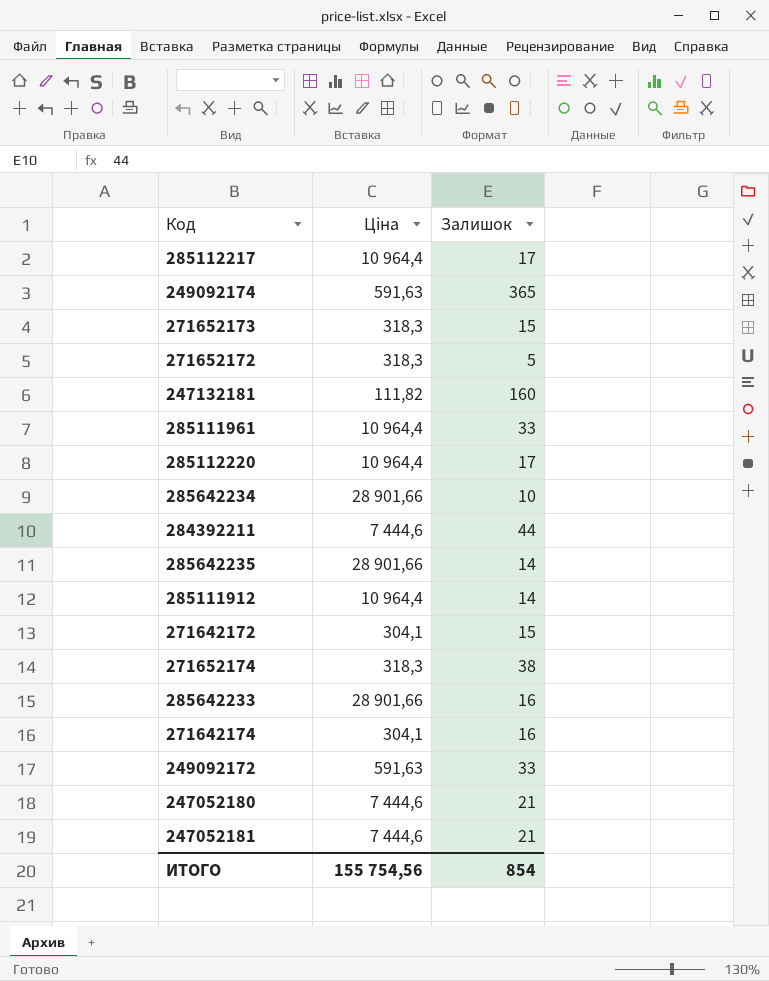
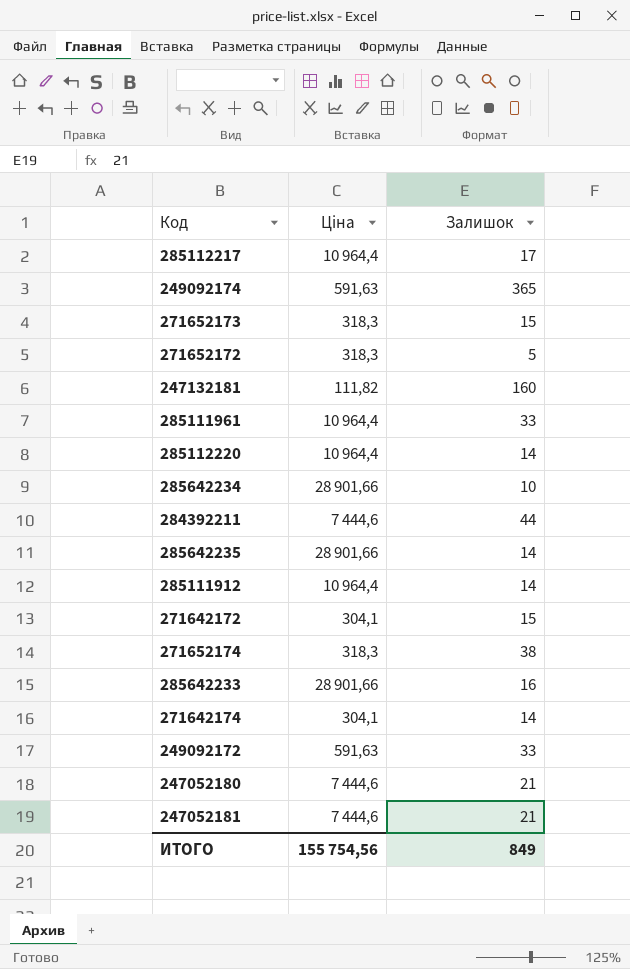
285112220 | Залишок: 17 -> 14
271642174 | Залишок: 16 -> 14
ИТОГО | Залишок: 854 -> 849

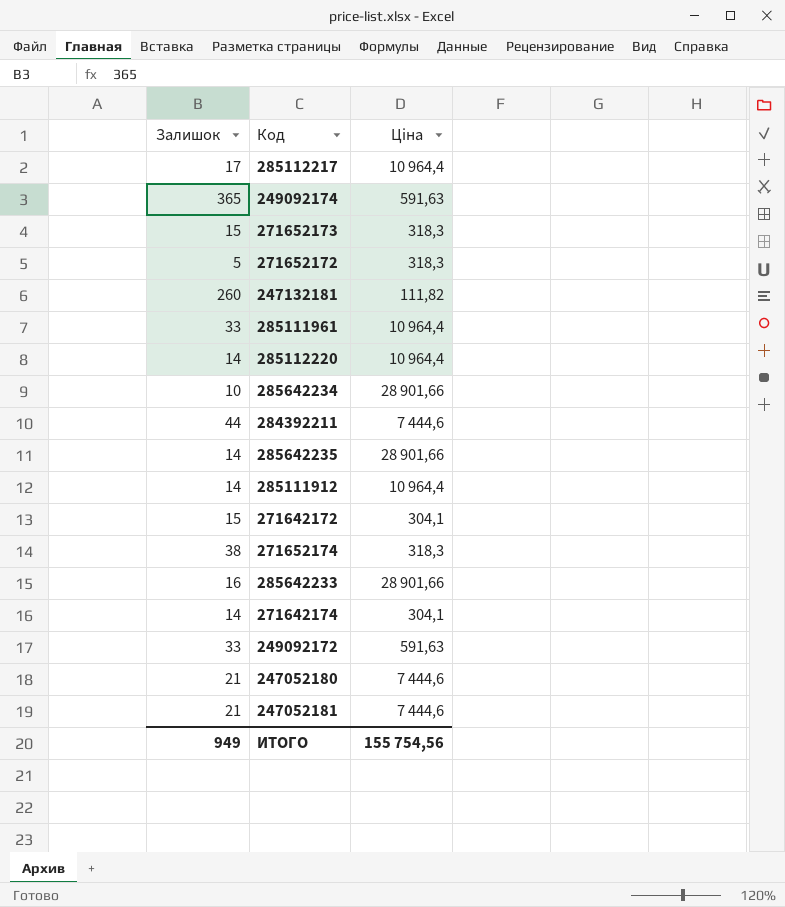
column Залишок | position: 3 -> 1
247132181 | Залишок: 160 -> 260
ИТОГО | Залишок: 849 -> 949

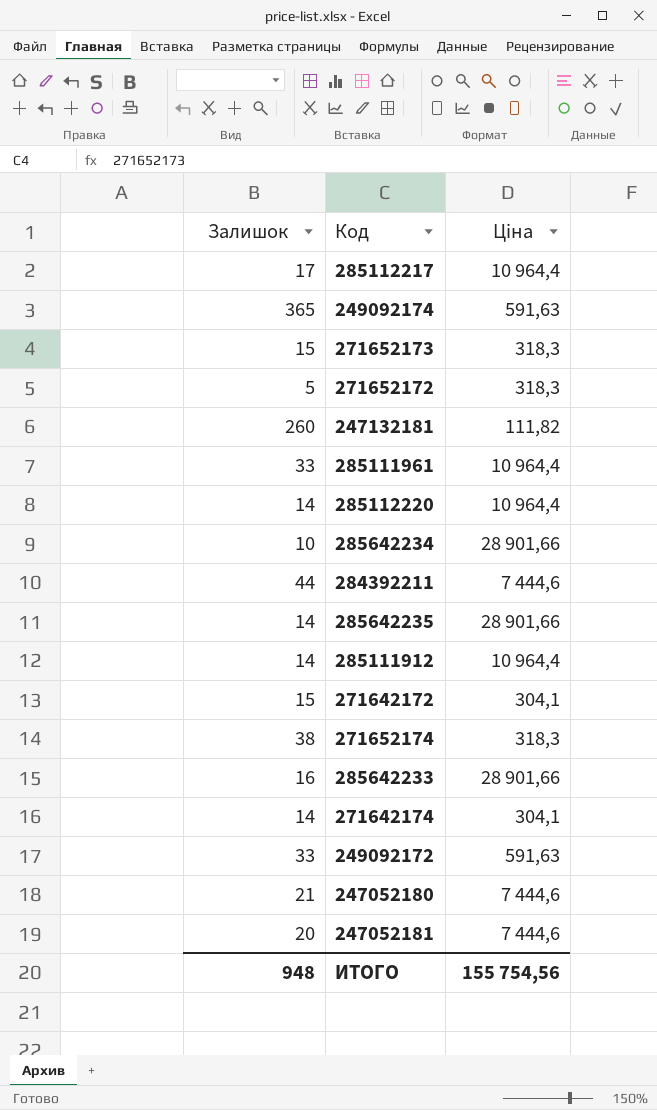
247052181 | Залишок: 21 -> 20
ИТОГО | Залишок: 949 -> 948

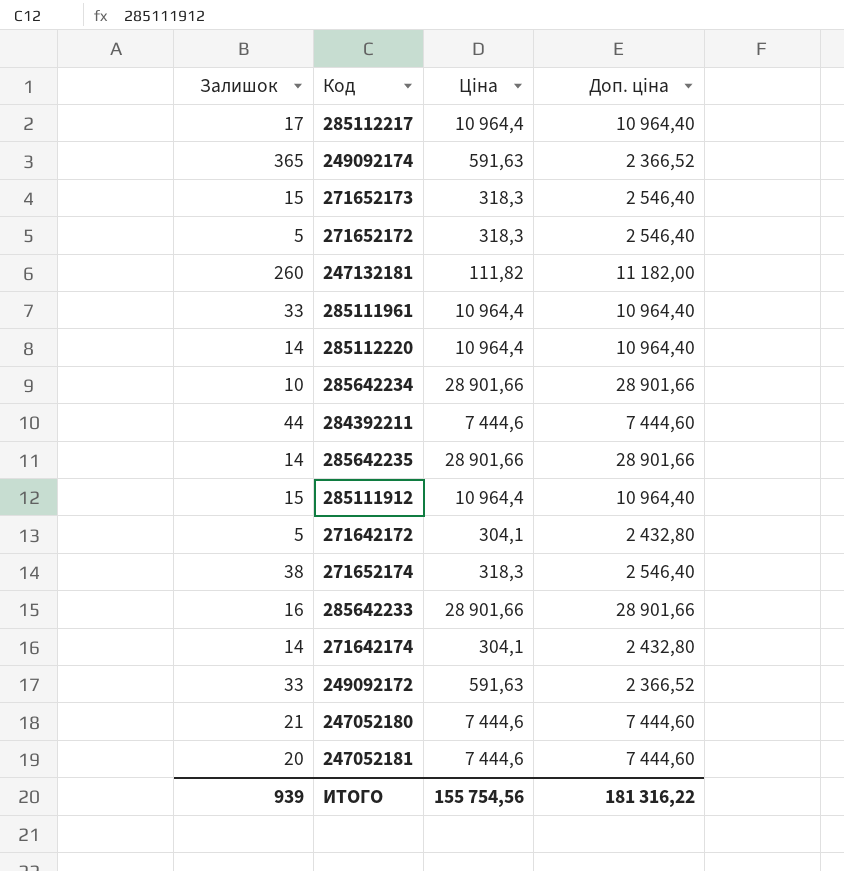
column Доп. ціна | position: none -> 4
285111912 | Залишок: 14 -> 15
271642172 | Залишок: 15 -> 5
ИТОГО | Залишок: 948 -> 939

